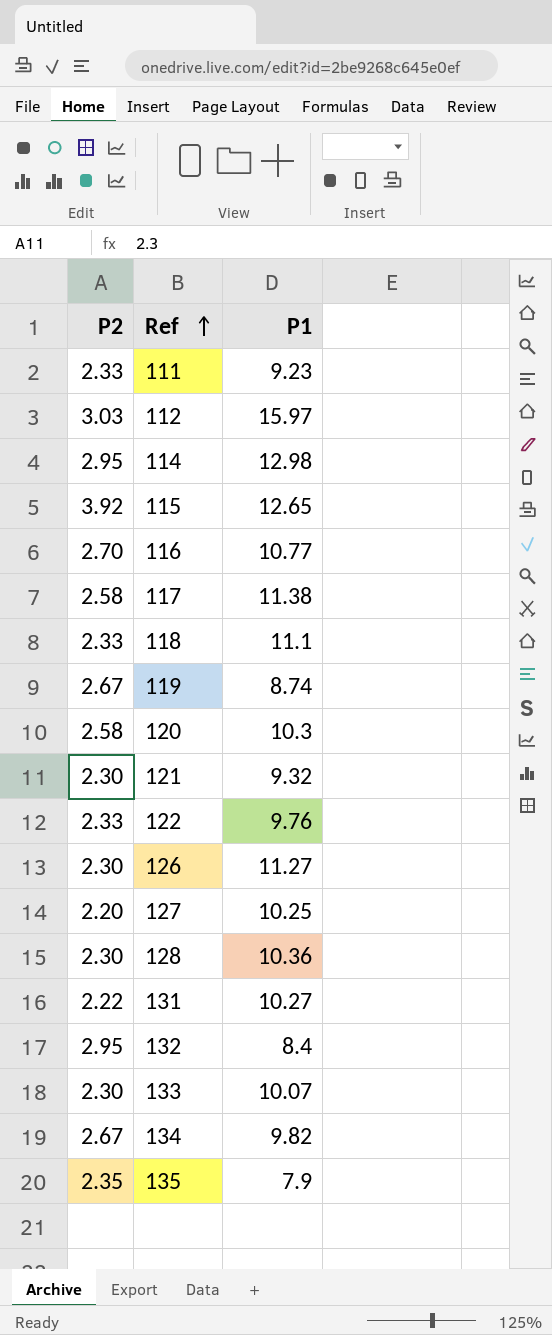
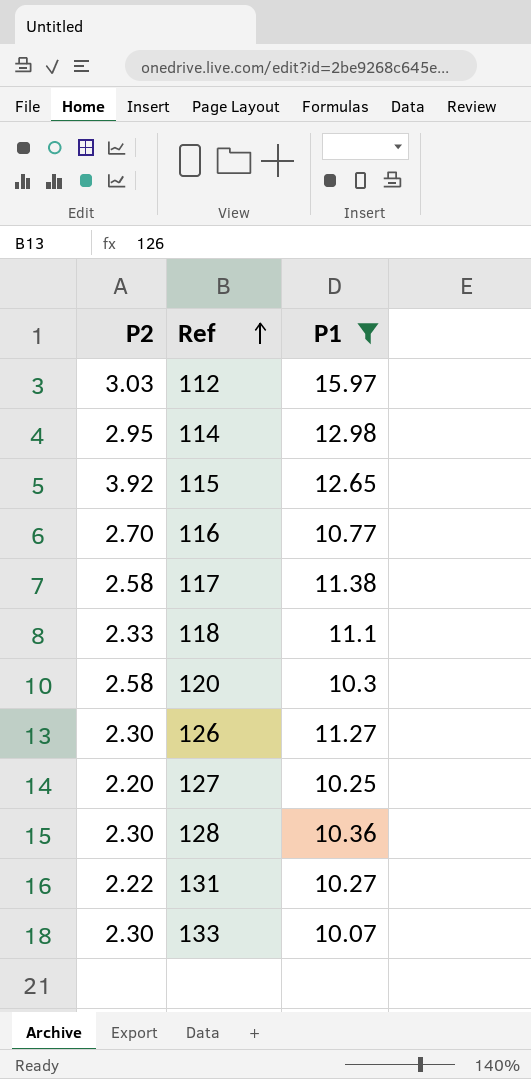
filter: none -> P1 >= 10.07

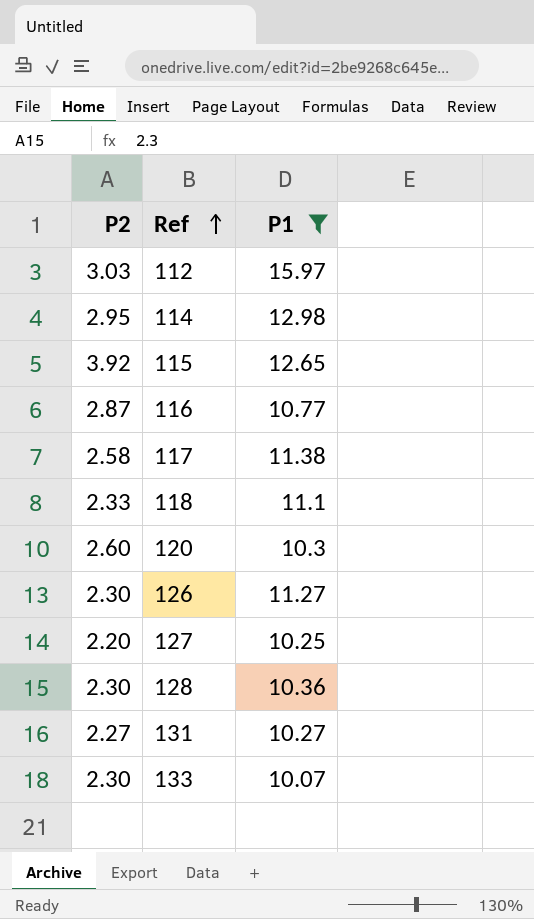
116 | P2: 2.70 -> 2.87
120 | P2: 2.58 -> 2.60
131 | P2: 2.22 -> 2.27

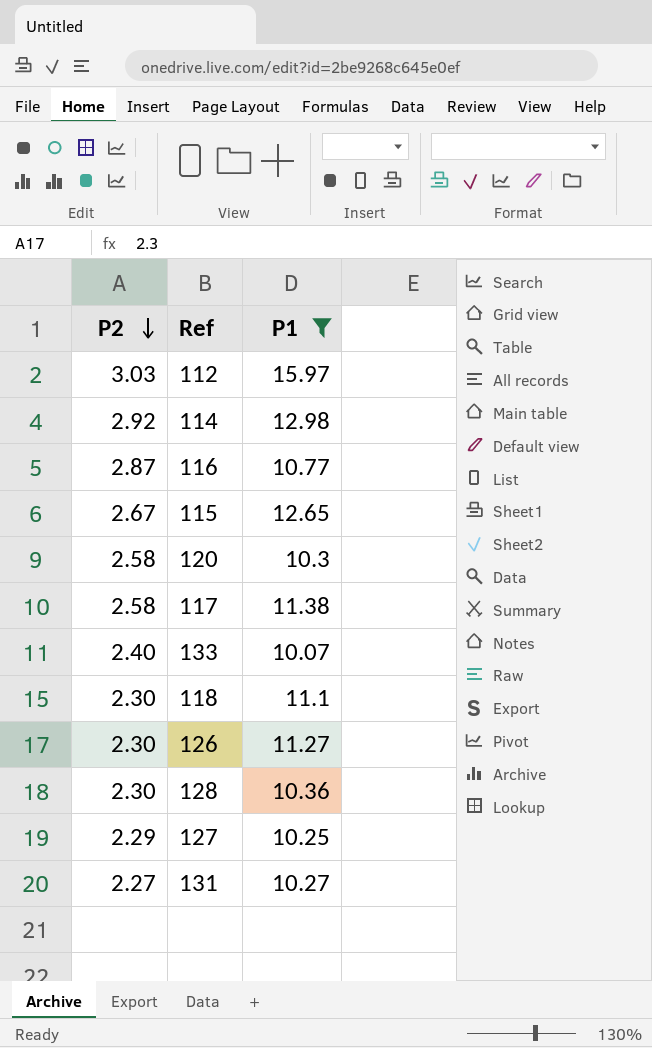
row order: Ref ascending -> P2 descending
114 | P2: 2.95 -> 2.92
115 | P2: 3.92 -> 2.67
120 | P2: 2.60 -> 2.58
133 | P2: 2.30 -> 2.40
118 | P2: 2.33 -> 2.30
127 | P2: 2.20 -> 2.29

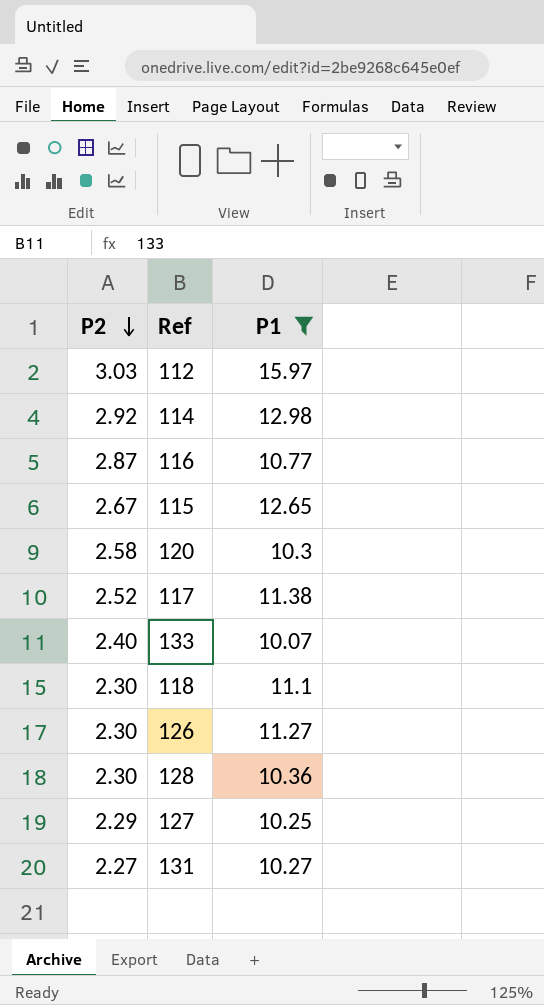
117 | P2: 2.58 -> 2.52

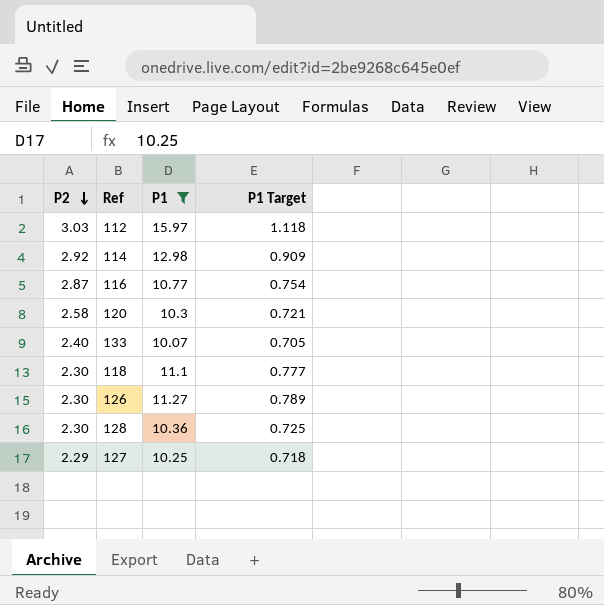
column P1 Target | formula: none -> [P1] * 0.07
row 115: 2.67 | 12.65 -> none
row 117: 2.52 | 11.38 -> none
row 131: 2.27 | 10.27 -> none

